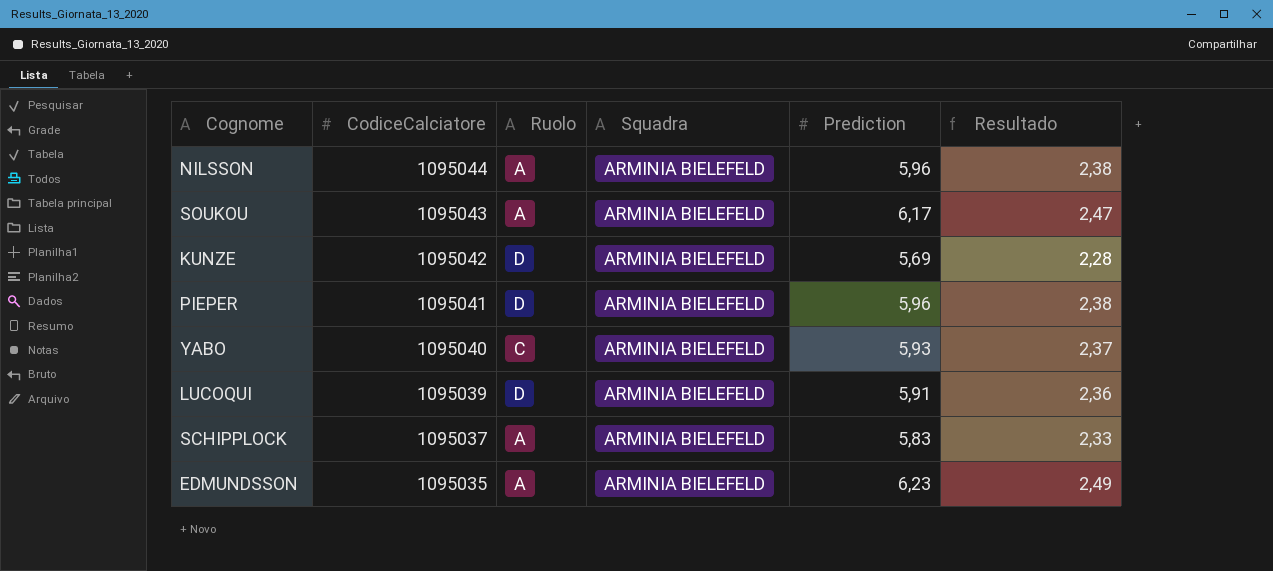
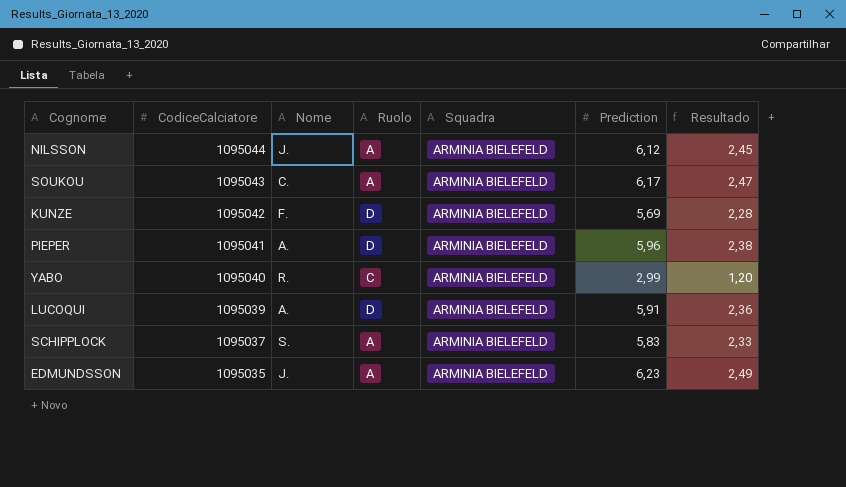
column Nome | position: none -> 3
NILSSON | Prediction: 5,96 -> 6,12
NILSSON | Resultado: 2,38 -> 2,45
YABO | Prediction: 5,93 -> 2,99
YABO | Resultado: 2,37 -> 1,20

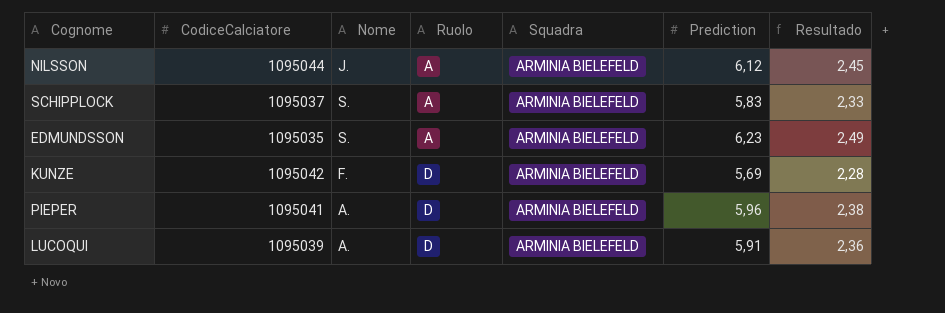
row order: CodiceCalciatore descending -> Ruolo ascending
row SOUKOU: 1095043 | C. | A | ARMINIA BIELEFELD | 6,17 | 2,47 -> none
row YABO: 1095040 | R. | C | ARMINIA BIELEFELD | 2,99 | 1,20 -> none
EDMUNDSSON | Nome: J. -> S.

